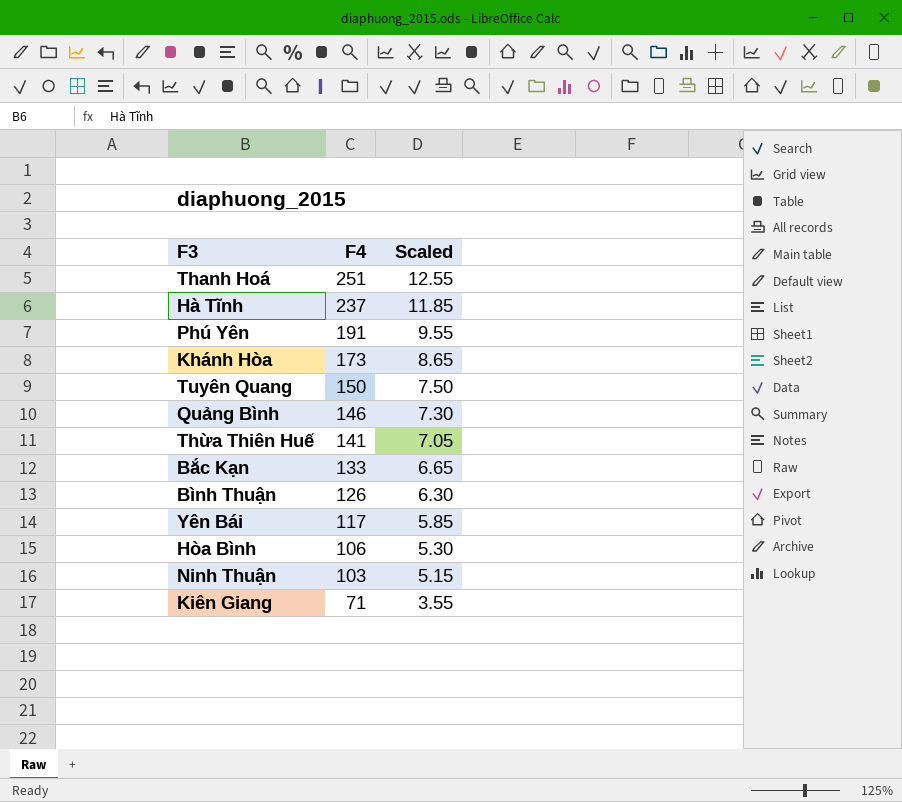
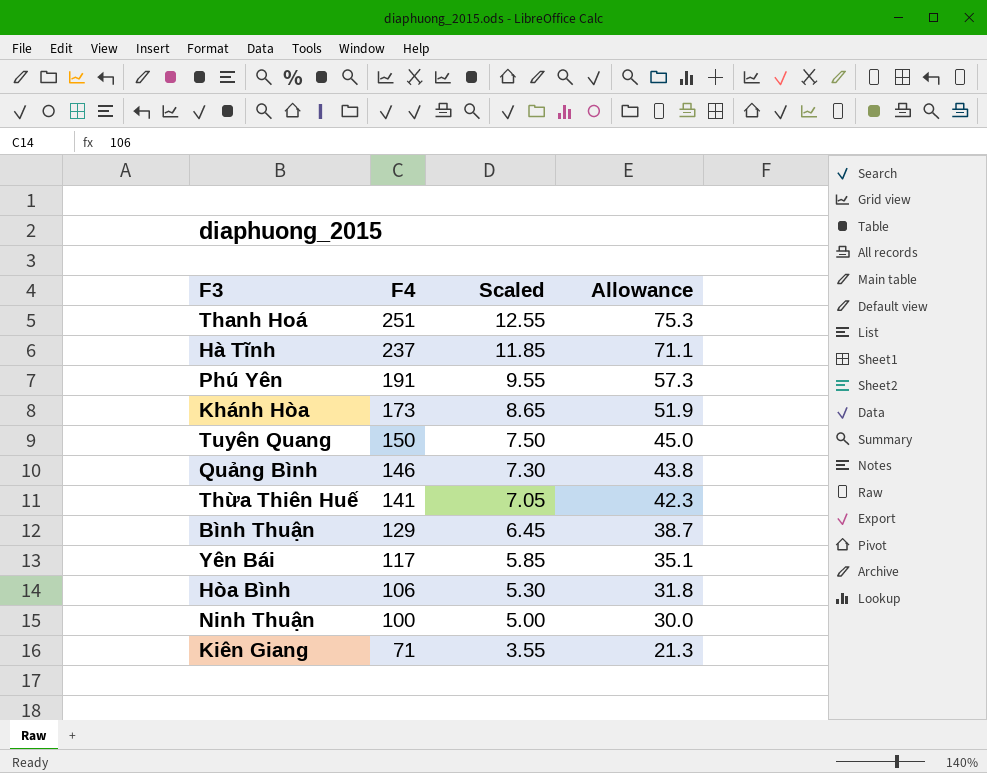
column Allowance | formula: none -> [F4] * 0.3
row Bắc Kạn: 133 | 6.65 -> none
Bình Thuận | F4: 126 -> 129
Bình Thuận | Scaled: 6.30 -> 6.45
Ninh Thuận | F4: 103 -> 100
Ninh Thuận | Scaled: 5.15 -> 5.00

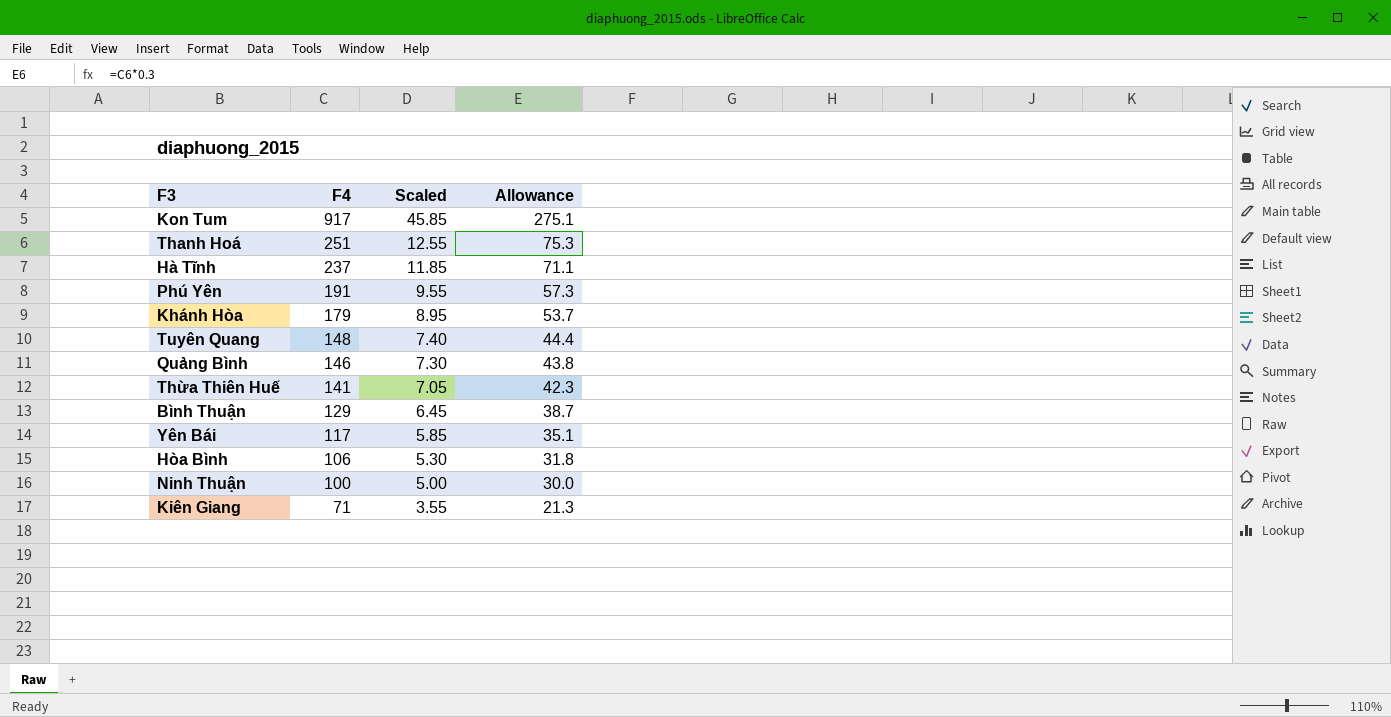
row Kon Tum: none -> 917 | 45.85 | 275.1
Khánh Hòa | F4: 173 -> 179
Khánh Hòa | Scaled: 8.65 -> 8.95
Khánh Hòa | Allowance: 51.9 -> 53.7
Tuyên Quang | F4: 150 -> 148
Tuyên Quang | Scaled: 7.50 -> 7.40
Tuyên Quang | Allowance: 45.0 -> 44.4

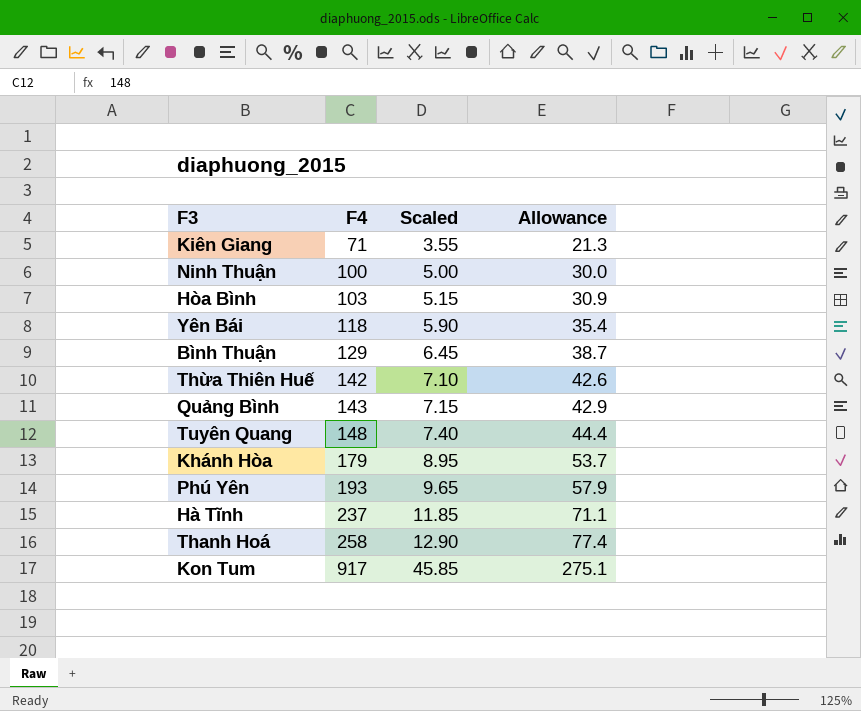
row order: F4 descending -> F4 ascending
Hòa Bình | F4: 106 -> 103
Hòa Bình | Scaled: 5.30 -> 5.15
Hòa Bình | Allowance: 31.8 -> 30.9
Yên Bái | F4: 117 -> 118
Yên Bái | Scaled: 5.85 -> 5.90
Yên Bái | Allowance: 35.1 -> 35.4
Thừa Thiên Huế | F4: 141 -> 142
Thừa Thiên Huế | Scaled: 7.05 -> 7.10
Thừa Thiên Huế | Allowance: 42.3 -> 42.6
Quảng Bình | F4: 146 -> 143
Quảng Bình | Scaled: 7.30 -> 7.15
Quảng Bình | Allowance: 43.8 -> 42.9
Phú Yên | F4: 191 -> 193
Phú Yên | Scaled: 9.55 -> 9.65
Phú Yên | Allowance: 57.3 -> 57.9
Thanh Hoá | F4: 251 -> 258
Thanh Hoá | Scaled: 12.55 -> 12.90
Thanh Hoá | Allowance: 75.3 -> 77.4

